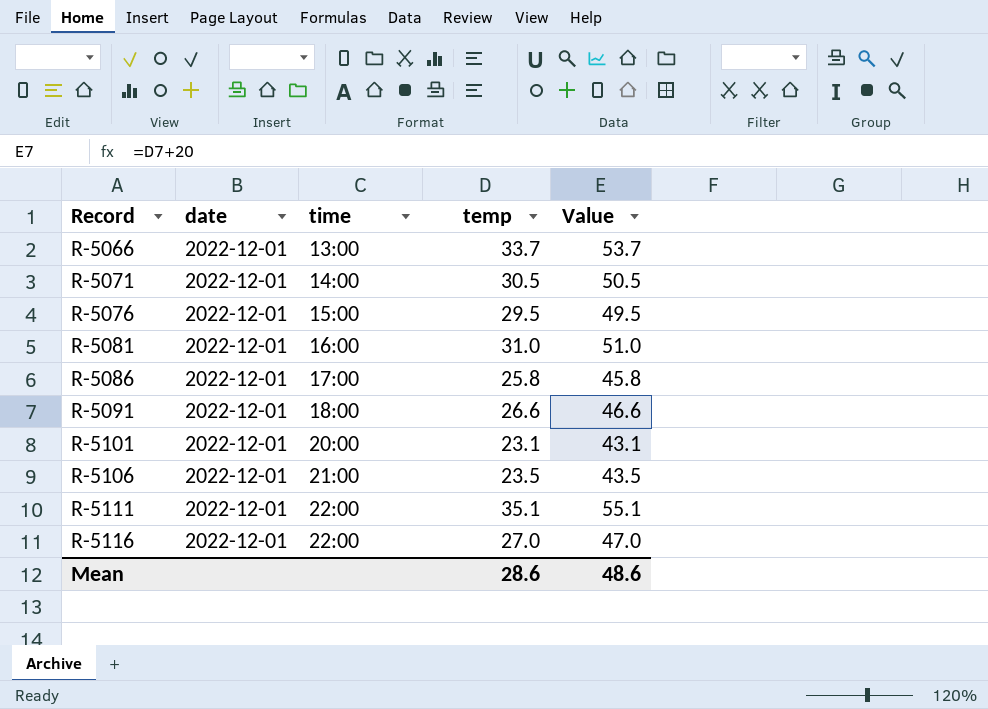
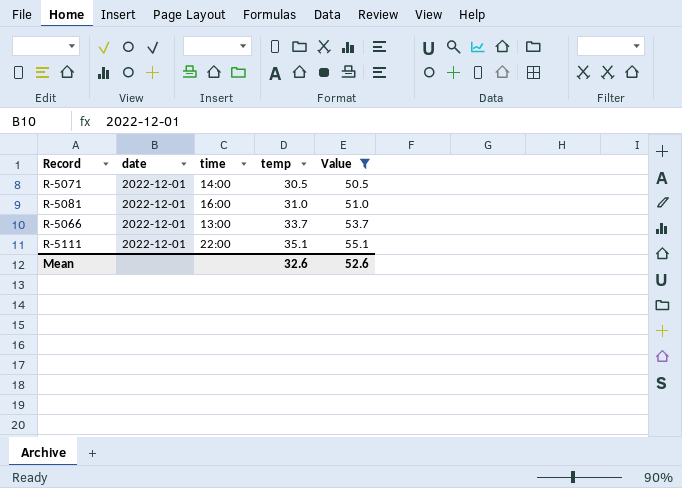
filter: none -> Value >= 50.5
row order: Record ascending -> temp ascending
Mean | temp: 28.6 -> 32.6
Mean | Value: 48.6 -> 52.6

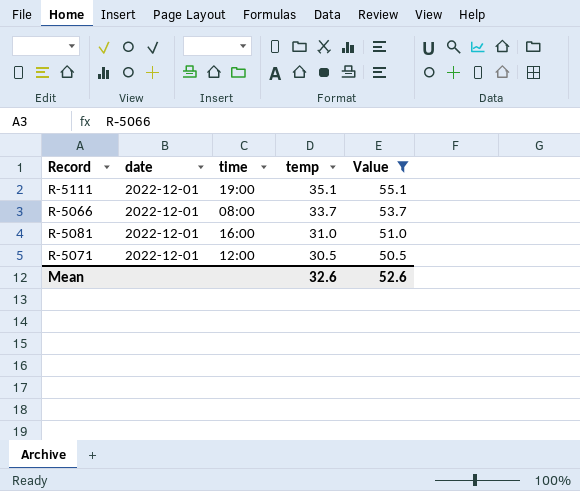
row order: temp ascending -> temp descending
R-5111 | time: 22:00 -> 19:00
R-5066 | time: 13:00 -> 08:00
R-5071 | time: 14:00 -> 12:00

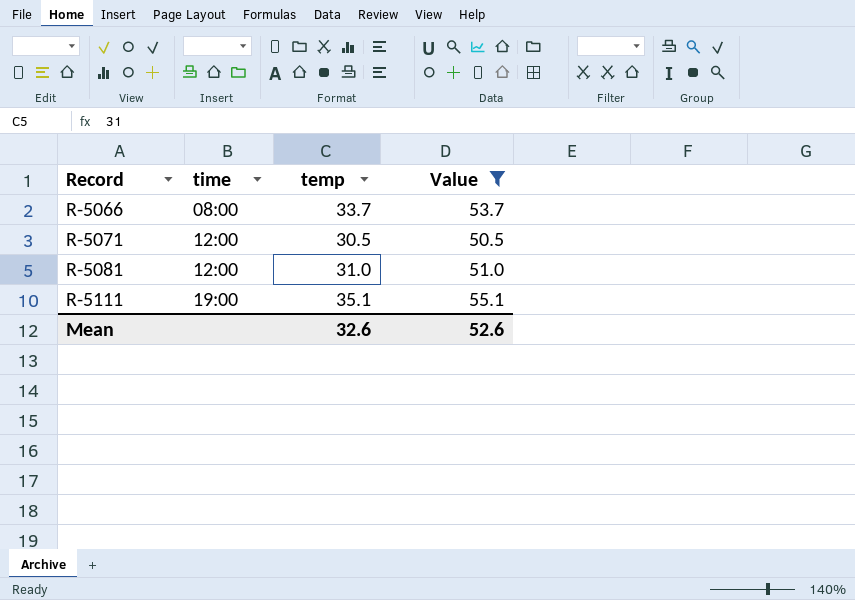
row order: temp descending -> Record ascending
column date | position: 2 -> none
R-5081 | time: 16:00 -> 12:00

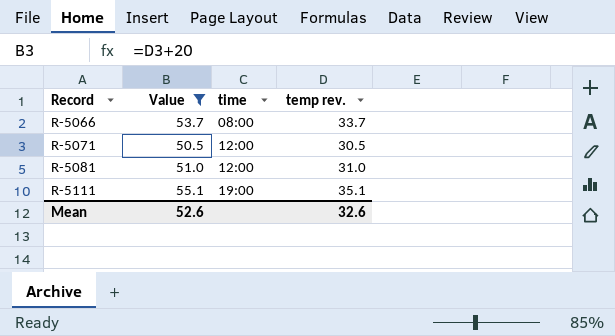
column Value | position: 4 -> 2
column name: temp -> temp rev.

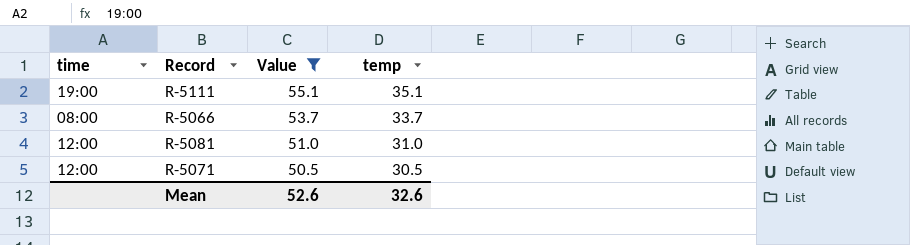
row order: Record ascending -> Value descending
column time | position: 3 -> 1
column name: temp rev. -> temp

